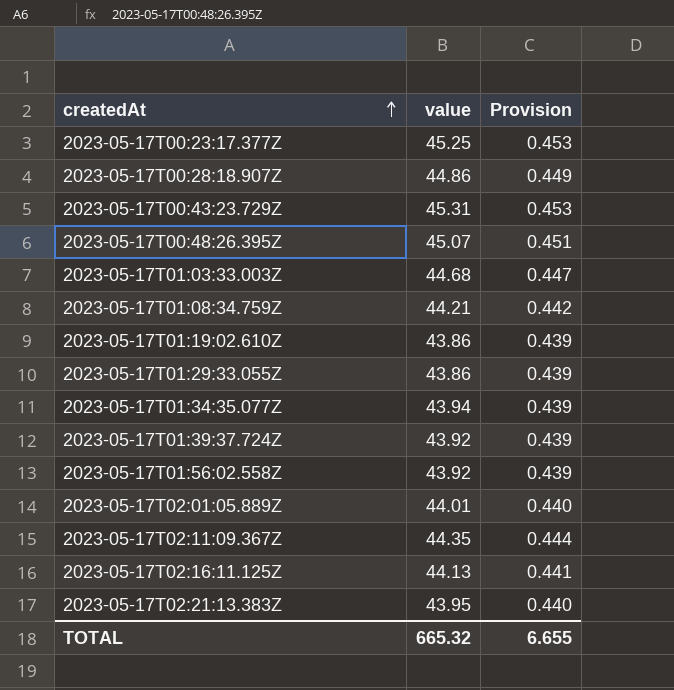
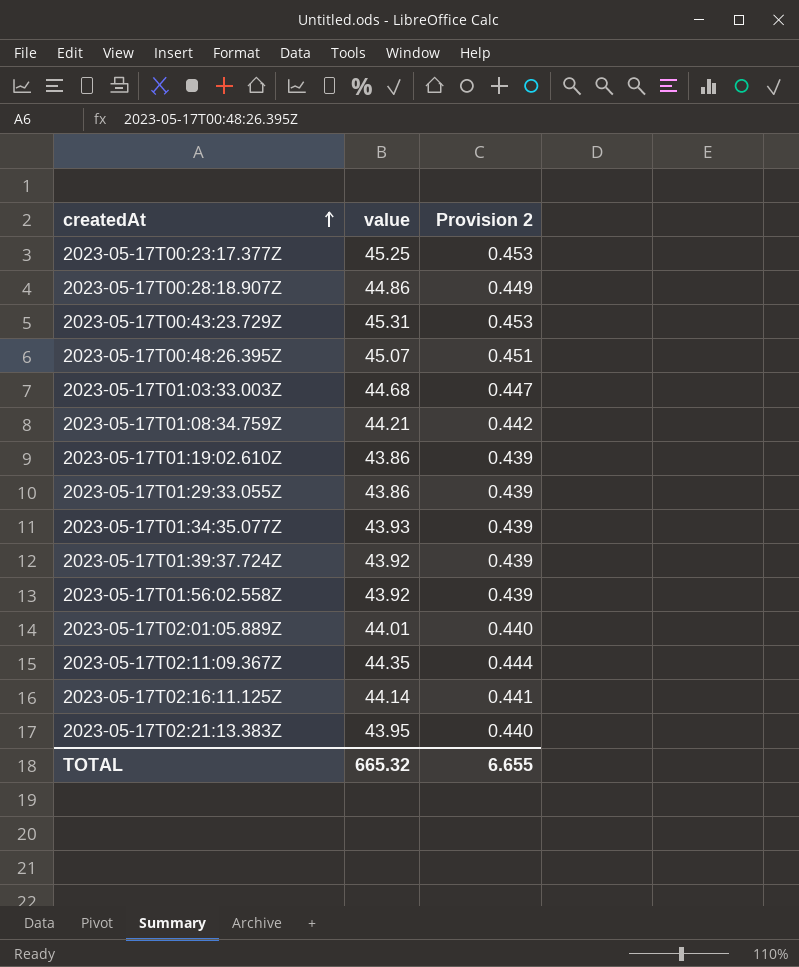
column name: Provision -> Provision 2
2023-05-17T01:34:35.077Z | value: 43.94 -> 43.93
2023-05-17T02:16:11.125Z | value: 44.13 -> 44.14

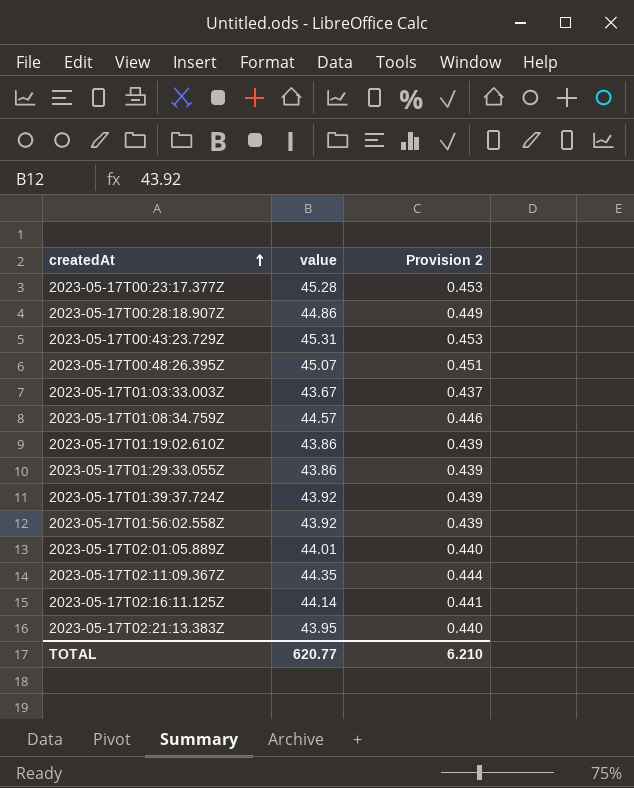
row 2023-05-17T01:34:35.077Z: 43.93 | 0.439 -> none
2023-05-17T00:23:17.377Z | value: 45.25 -> 45.28
2023-05-17T01:03:33.003Z | value: 44.68 -> 43.67
2023-05-17T01:03:33.003Z | Provision 2: 0.447 -> 0.437
2023-05-17T01:08:34.759Z | value: 44.21 -> 44.57
2023-05-17T01:08:34.759Z | Provision 2: 0.442 -> 0.446
TOTAL | value: 665.32 -> 620.77
TOTAL | Provision 2: 6.655 -> 6.210

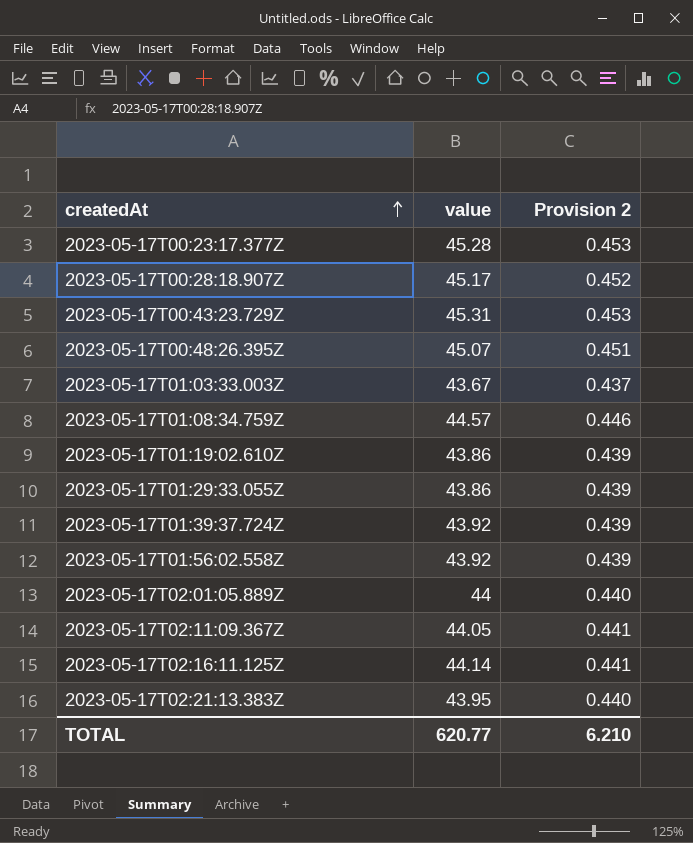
2023-05-17T00:28:18.907Z | value: 44.86 -> 45.17
2023-05-17T00:28:18.907Z | Provision 2: 0.449 -> 0.452
2023-05-17T02:01:05.889Z | value: 44.01 -> 44
2023-05-17T02:11:09.367Z | value: 44.35 -> 44.05
2023-05-17T02:11:09.367Z | Provision 2: 0.444 -> 0.441

